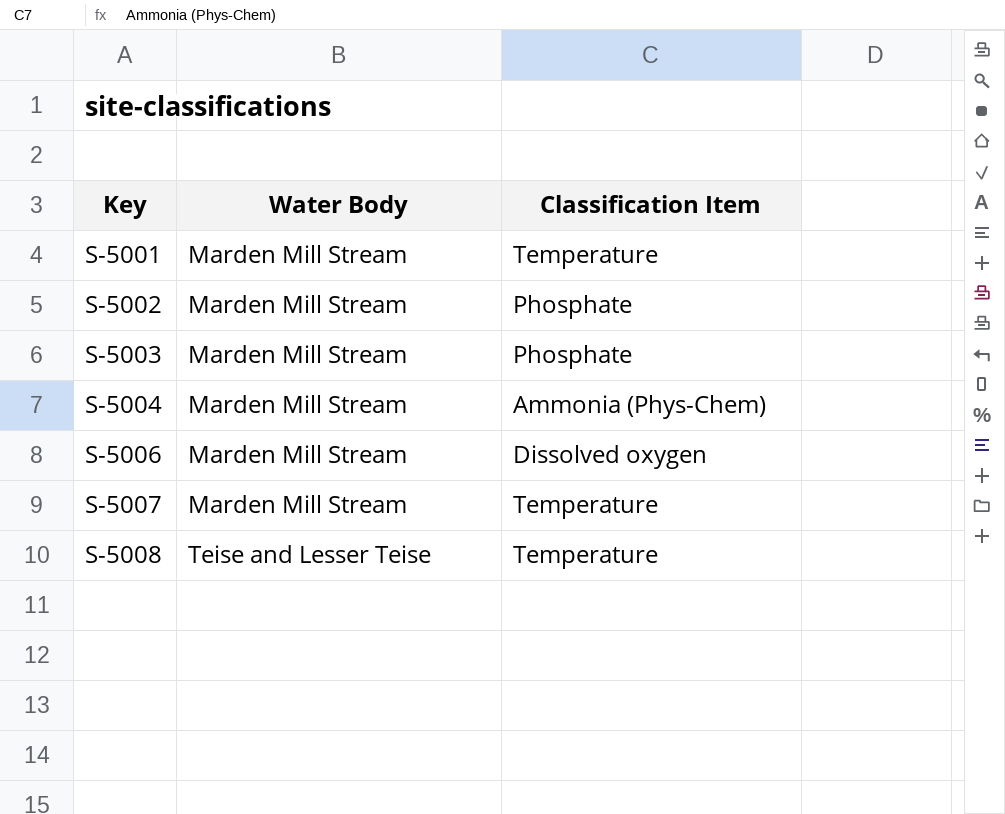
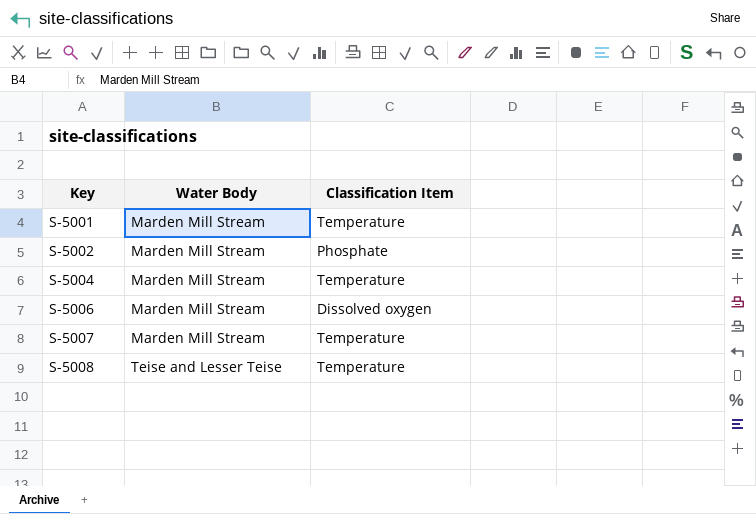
row S-5003: Marden Mill Stream | Phosphate -> none
S-5004 | Classification Item: Ammonia (Phys-Chem) -> Temperature

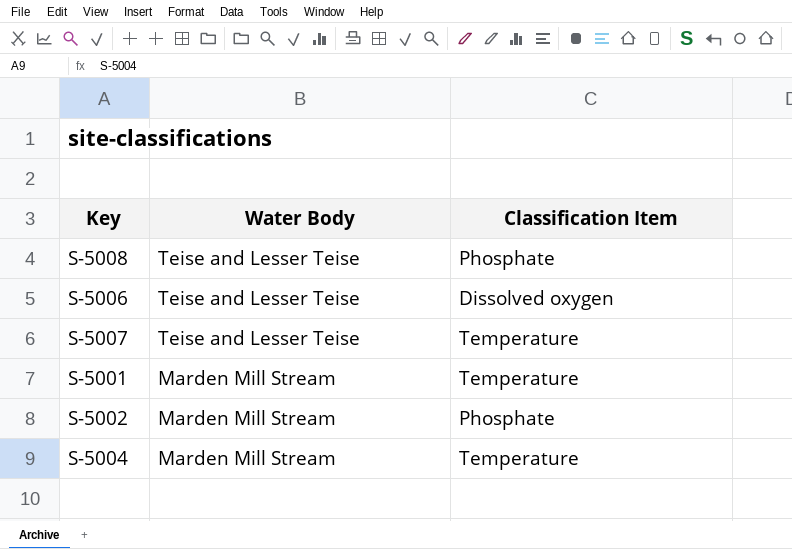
row order: Key ascending -> Water Body descending
S-5008 | Classification Item: Temperature -> Phosphate
S-5006 | Water Body: Marden Mill Stream -> Teise and Lesser Teise
S-5007 | Water Body: Marden Mill Stream -> Teise and Lesser Teise

